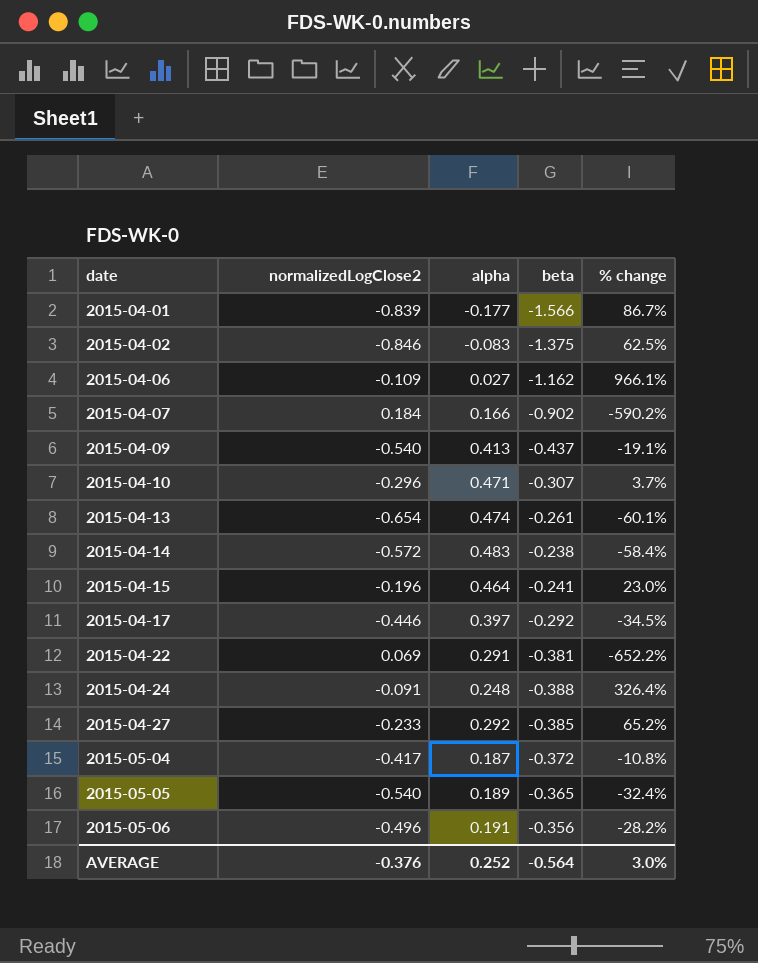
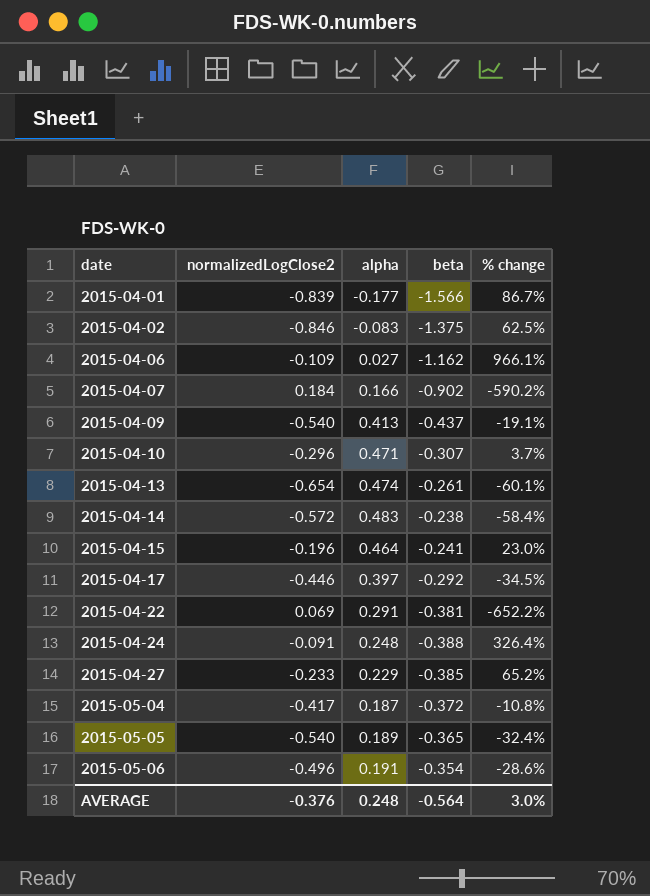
2015-04-27 | alpha: 0.292 -> 0.229
2015-05-06 | beta: -0.356 -> -0.354
2015-05-06 | % change: -28.2% -> -28.6%
AVERAGE | alpha: 0.252 -> 0.248

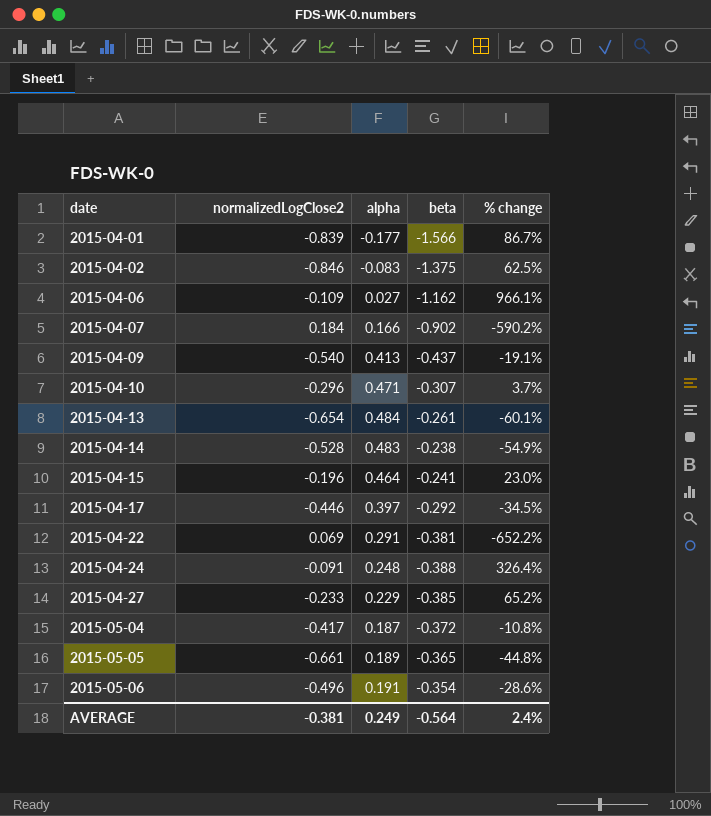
2015-04-13 | alpha: 0.474 -> 0.484
2015-04-14 | normalizedLogClose2: -0.572 -> -0.528
2015-04-14 | % change: -58.4% -> -54.9%
2015-05-05 | normalizedLogClose2: -0.540 -> -0.661
2015-05-05 | % change: -32.4% -> -44.8%
AVERAGE | normalizedLogClose2: -0.376 -> -0.381
AVERAGE | alpha: 0.248 -> 0.249
AVERAGE | % change: 3.0% -> 2.4%

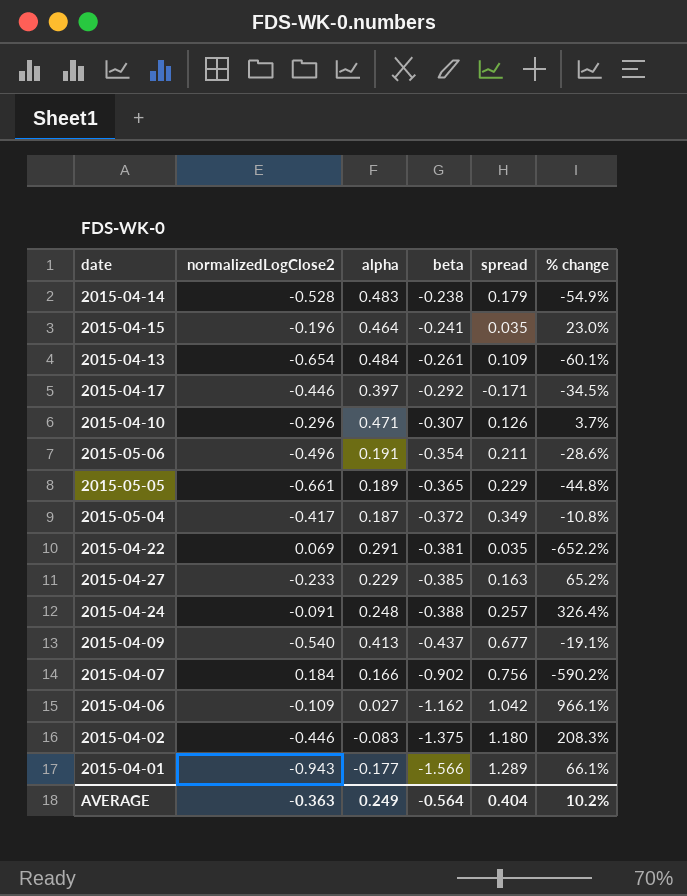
row order: date ascending -> beta descending
column spread | position: none -> 5
2015-04-02 | normalizedLogClose2: -0.846 -> -0.446
2015-04-02 | % change: 62.5% -> 208.3%
2015-04-01 | normalizedLogClose2: -0.839 -> -0.943
2015-04-01 | % change: 86.7% -> 66.1%
AVERAGE | normalizedLogClose2: -0.381 -> -0.363
AVERAGE | % change: 2.4% -> 10.2%

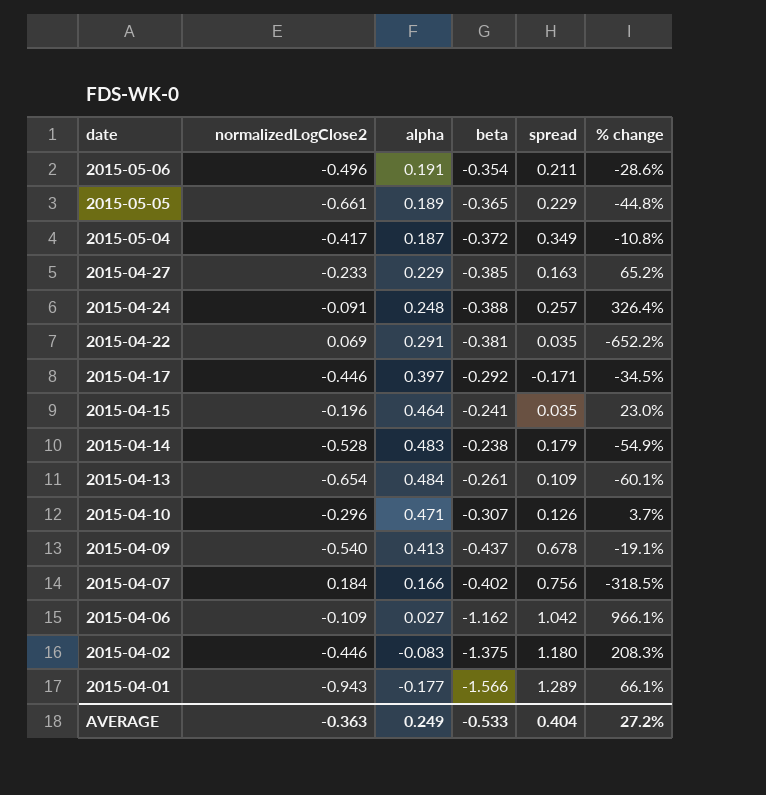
row order: beta descending -> date descending
2015-04-09 | spread: 0.677 -> 0.678
2015-04-07 | beta: -0.902 -> -0.402
2015-04-07 | % change: -590.2% -> -318.5%
AVERAGE | beta: -0.564 -> -0.533
AVERAGE | % change: 10.2% -> 27.2%

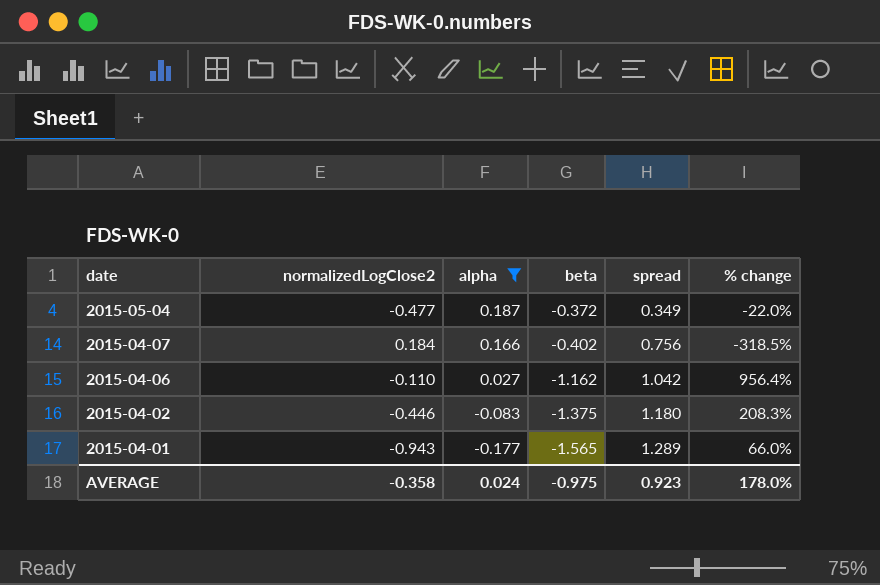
filter: none -> alpha <= 0.187
2015-05-04 | normalizedLogClose2: -0.417 -> -0.477
2015-05-04 | % change: -10.8% -> -22.0%
2015-04-06 | normalizedLogClose2: -0.109 -> -0.110
2015-04-06 | % change: 966.1% -> 956.4%
2015-04-01 | beta: -1.566 -> -1.565
2015-04-01 | % change: 66.1% -> 66.0%
AVERAGE | normalizedLogClose2: -0.363 -> -0.358
AVERAGE | alpha: 0.249 -> 0.024
AVERAGE | beta: -0.533 -> -0.975
AVERAGE | spread: 0.404 -> 0.923
AVERAGE | % change: 27.2% -> 178.0%

